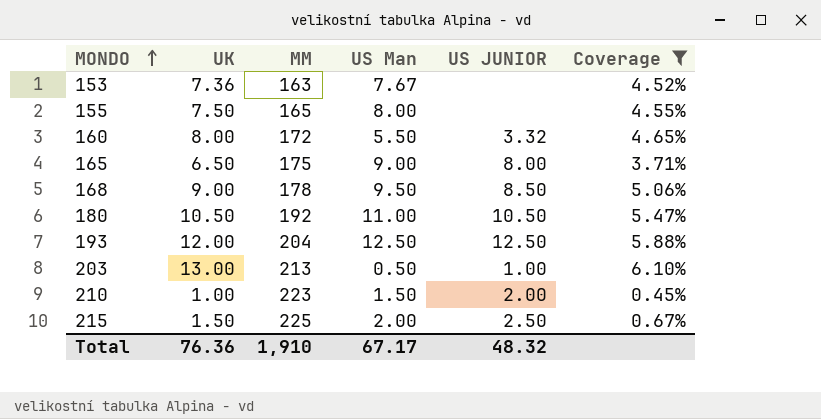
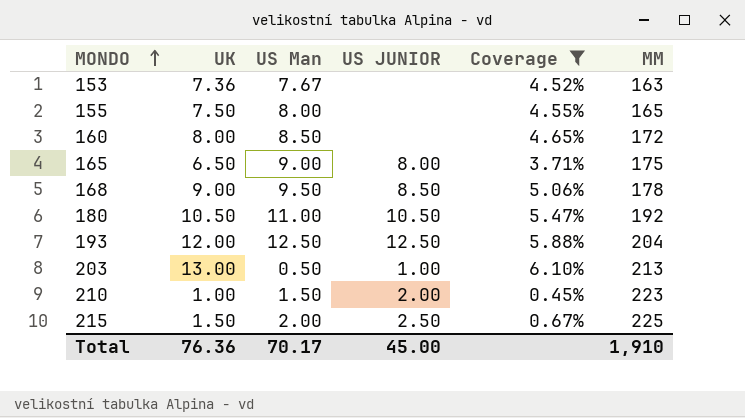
column MM | position: 3 -> 6
160 | US Man: 5.50 -> 8.50
160 | US JUNIOR: 3.32 -> none
Total | US Man: 67.17 -> 70.17
Total | US JUNIOR: 48.32 -> 45.00

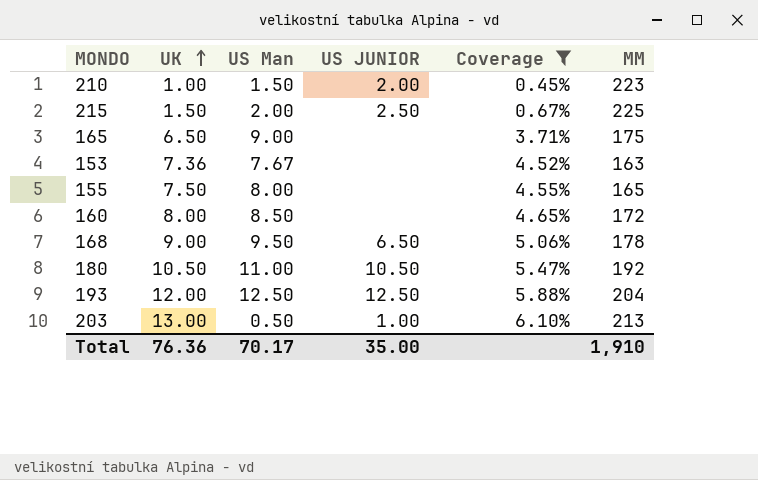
row order: MONDO ascending -> UK ascending
165 | US JUNIOR: 8.00 -> none
168 | US JUNIOR: 8.50 -> 6.50
Total | US JUNIOR: 45.00 -> 35.00

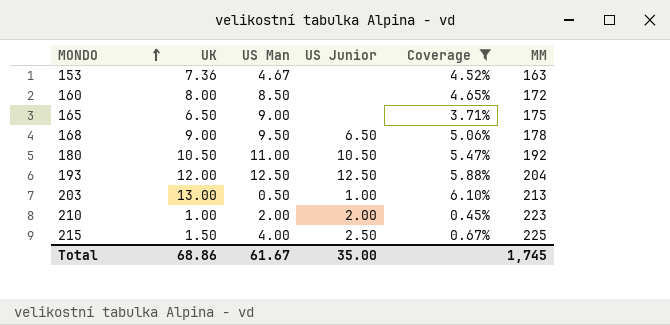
row order: UK ascending -> MONDO ascending
column name: US JUNIOR -> US Junior
row 155: 7.50 | 8.00 | none | 4.55% | 165 -> none
153 | US Man: 7.67 -> 4.67
210 | US Man: 1.50 -> 2.00
215 | US Man: 2.00 -> 4.00
Total | UK: 76.36 -> 68.86
Total | US Man: 70.17 -> 61.67
Total | MM: 1,910 -> 1,745

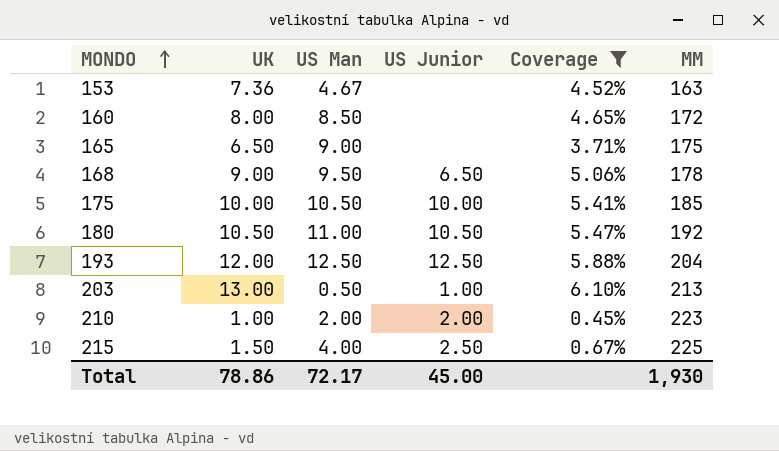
row 175: none -> 10.00 | 10.50 | 10.00 | 5.41% | 185
Total | UK: 68.86 -> 78.86
Total | US Man: 61.67 -> 72.17
Total | US Junior: 35.00 -> 45.00
Total | MM: 1,745 -> 1,930

